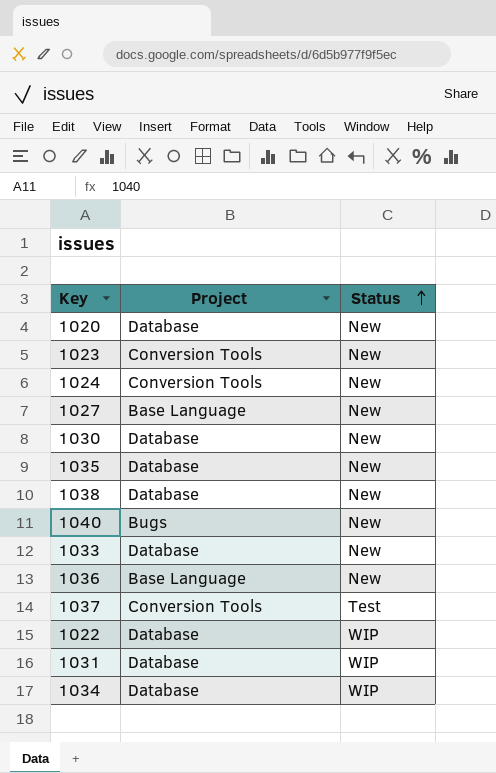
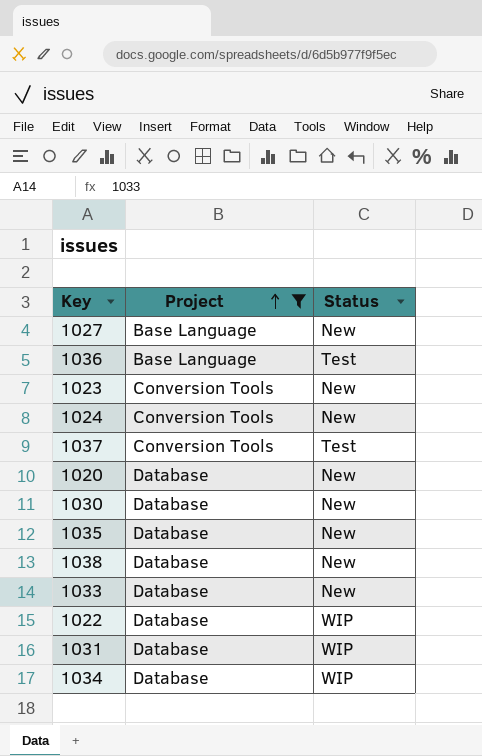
filter: none -> Project != Bugs
row order: Status ascending -> Project ascending
1036 | Status: New -> Test

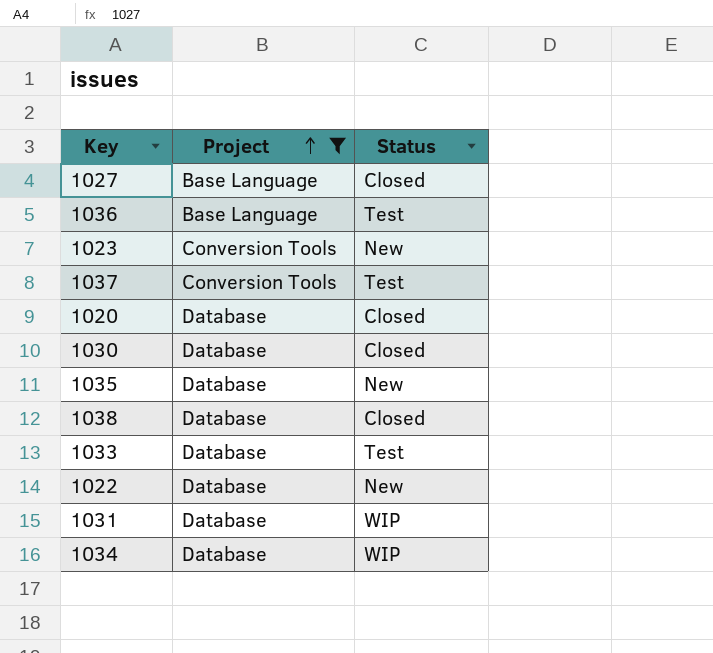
row 1024: Conversion Tools | New -> none
1027 | Status: New -> Closed
1020 | Status: New -> Closed
1030 | Status: New -> Closed
1038 | Status: New -> Closed
1033 | Status: New -> Test
1022 | Status: WIP -> New

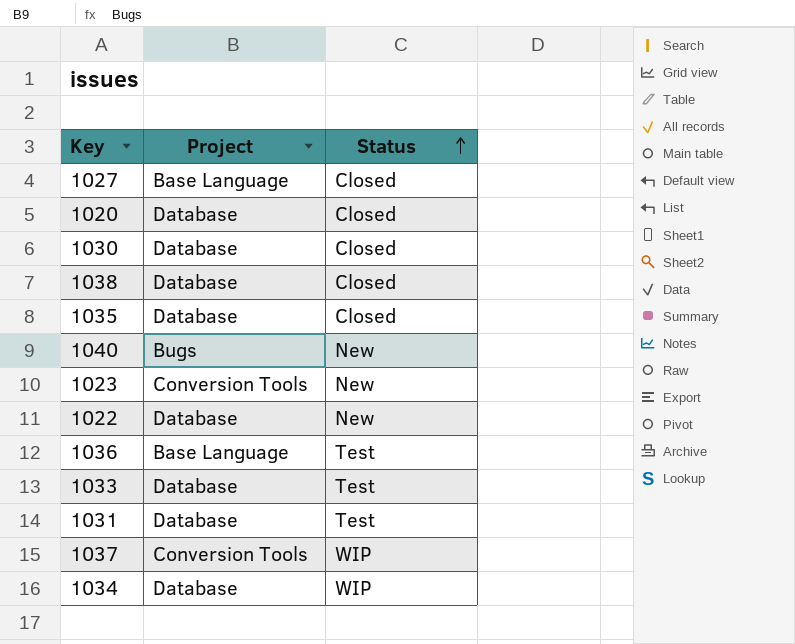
filter: Project != Bugs -> none
row order: Project ascending -> Status ascending
1035 | Status: New -> Closed
1031 | Status: WIP -> Test
1037 | Status: Test -> WIP

